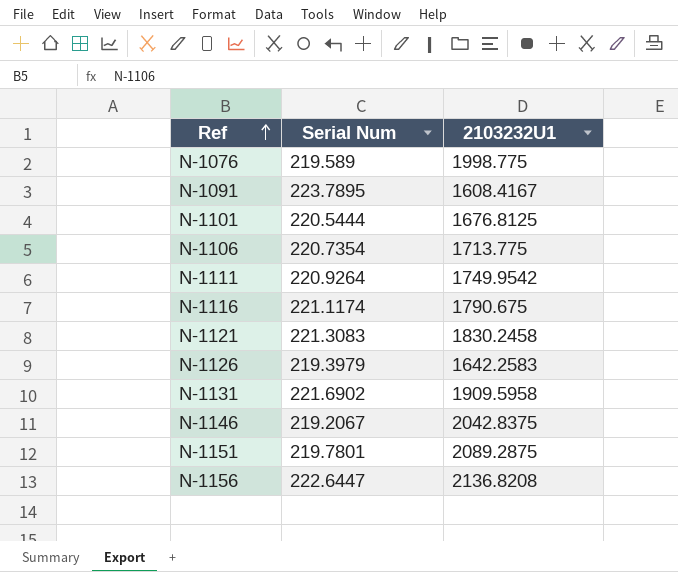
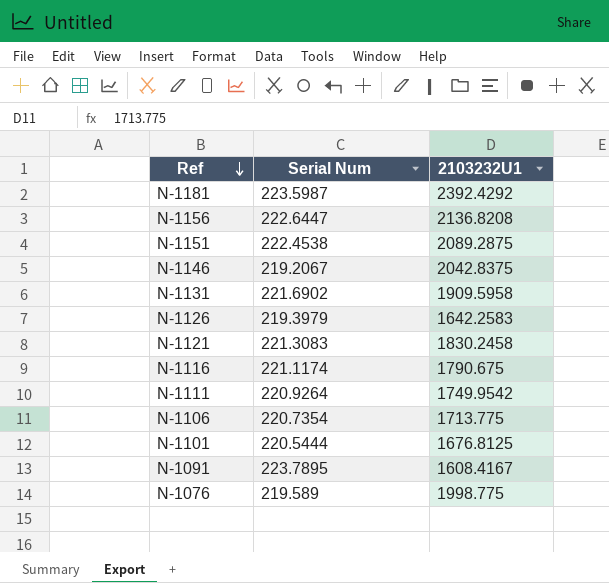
row order: Ref ascending -> Ref descending
row N-1181: none -> 223.5987 | 2392.4292
N-1151 | Serial Num: 219.7801 -> 222.4538

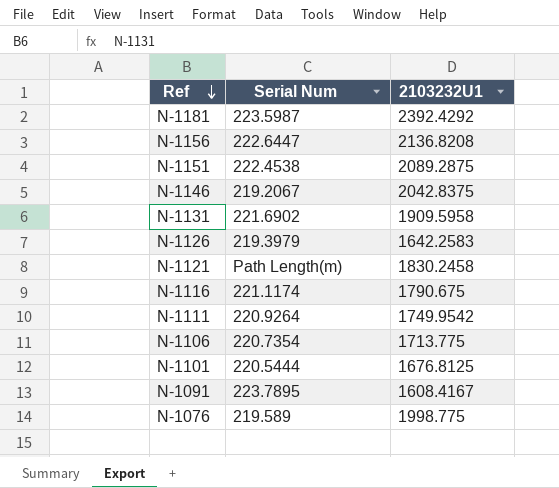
N-1121 | Serial Num: 221.3083 -> Path Length(m)

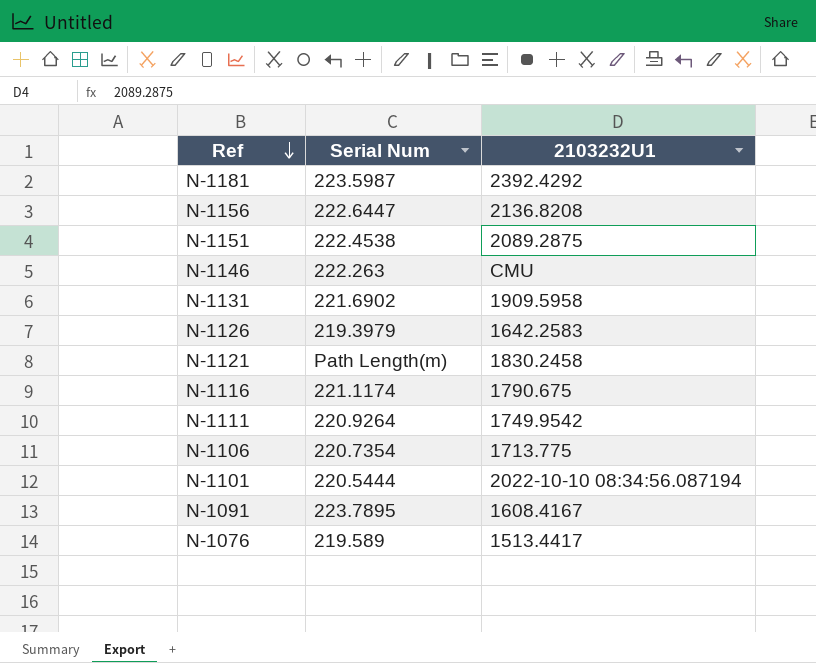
N-1146 | Serial Num: 219.2067 -> 222.263
N-1146 | 2103232U1: 2042.8375 -> CMU
N-1101 | 2103232U1: 1676.8125 -> 2022-10-10 08:34:56.087194
N-1076 | 2103232U1: 1998.775 -> 1513.4417

